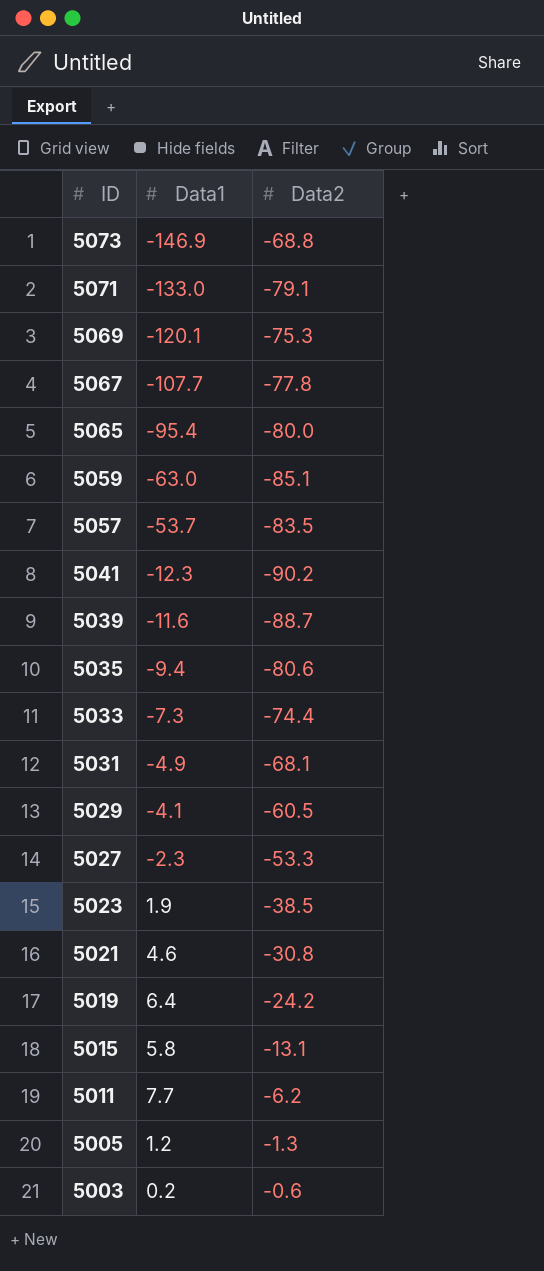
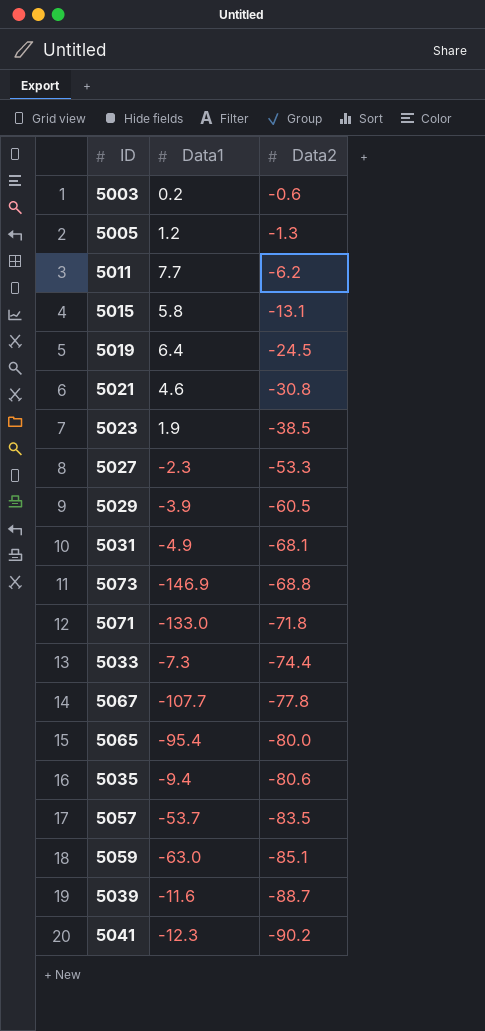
row order: ID descending -> Data2 descending
row 5069: -120.1 | -75.3 -> none
5019 | Data2: -24.2 -> -24.5
5029 | Data1: -4.1 -> -3.9
5071 | Data2: -79.1 -> -71.8

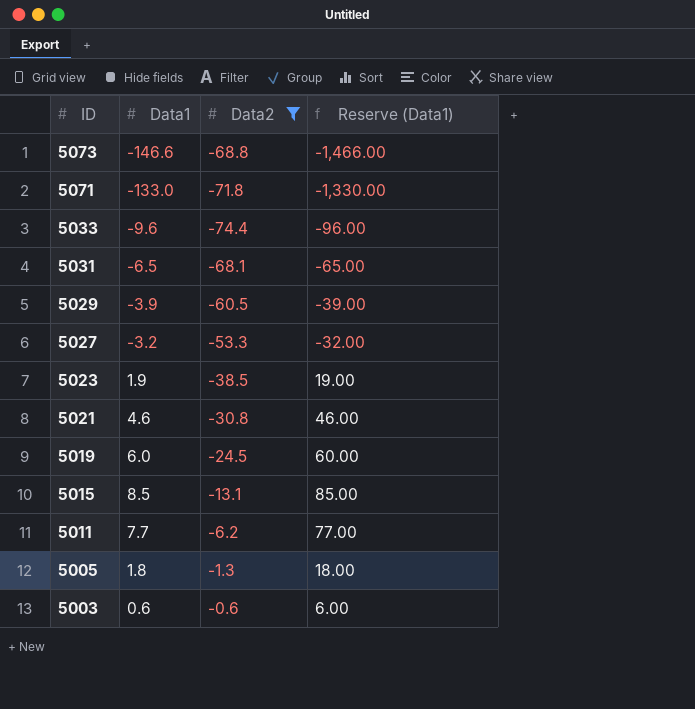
filter: none -> Data2 >= -74.4
row order: Data2 descending -> ID descending
column Reserve (Data1) | formula: none -> [Data1] * 10
5073 | Data1: -146.9 -> -146.6
5033 | Data1: -7.3 -> -9.6
5031 | Data1: -4.9 -> -6.5
5027 | Data1: -2.3 -> -3.2
5019 | Data1: 6.4 -> 6.0
5015 | Data1: 5.8 -> 8.5
5005 | Data1: 1.2 -> 1.8
5003 | Data1: 0.2 -> 0.6

